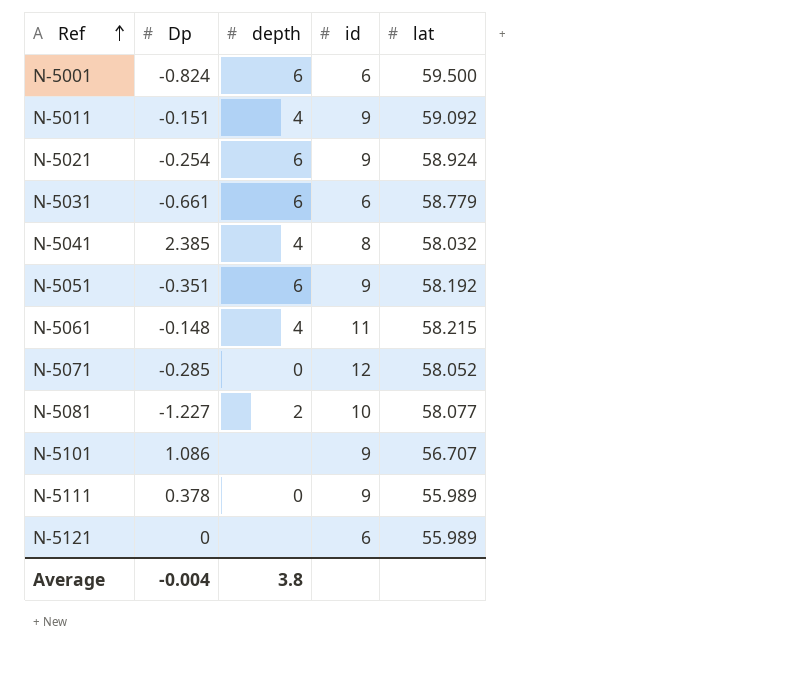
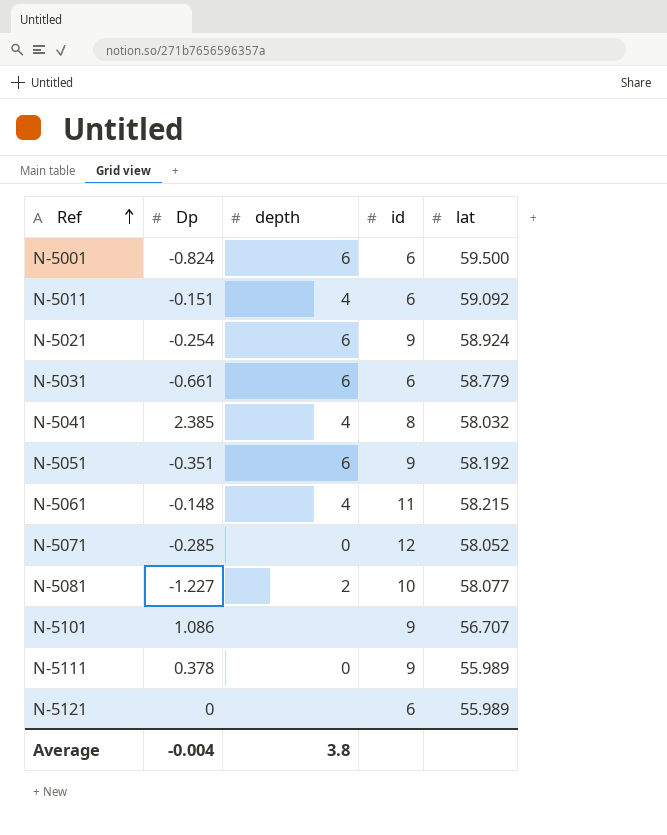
N-5011 | id: 9 -> 6

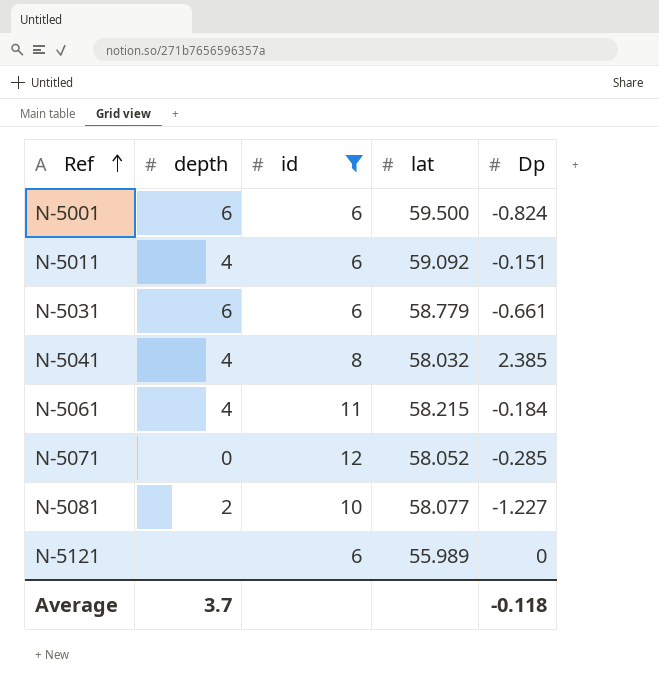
filter: none -> id != 9
column Dp | position: 2 -> 5
N-5061 | Dp: -0.148 -> -0.184
Average | depth: 3.8 -> 3.7
Average | Dp: -0.004 -> -0.118

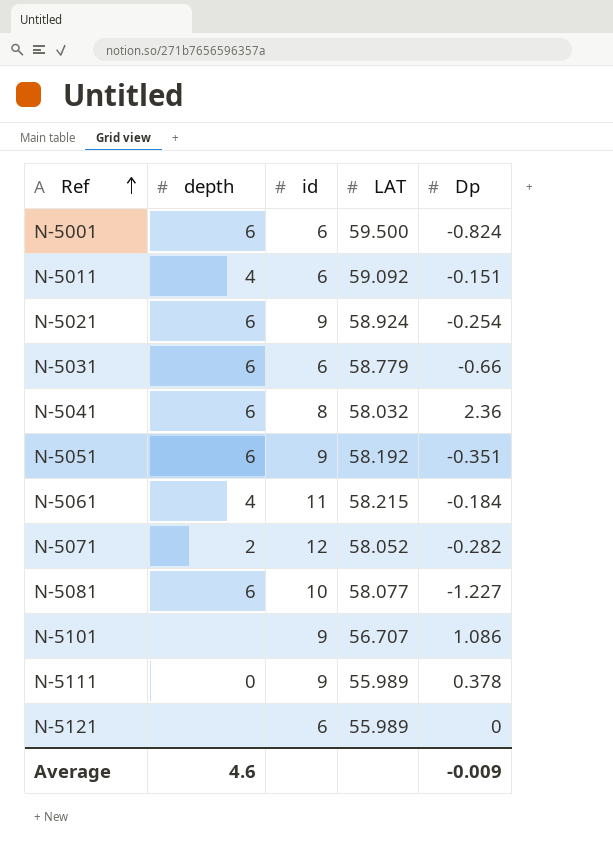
filter: id != 9 -> none
column name: lat -> LAT
N-5031 | Dp: -0.661 -> -0.66
N-5041 | depth: 4 -> 6
N-5041 | Dp: 2.385 -> 2.36
N-5071 | depth: 0 -> 2
N-5071 | Dp: -0.285 -> -0.282
N-5081 | depth: 2 -> 6
Average | depth: 3.7 -> 4.6
Average | Dp: -0.118 -> -0.009

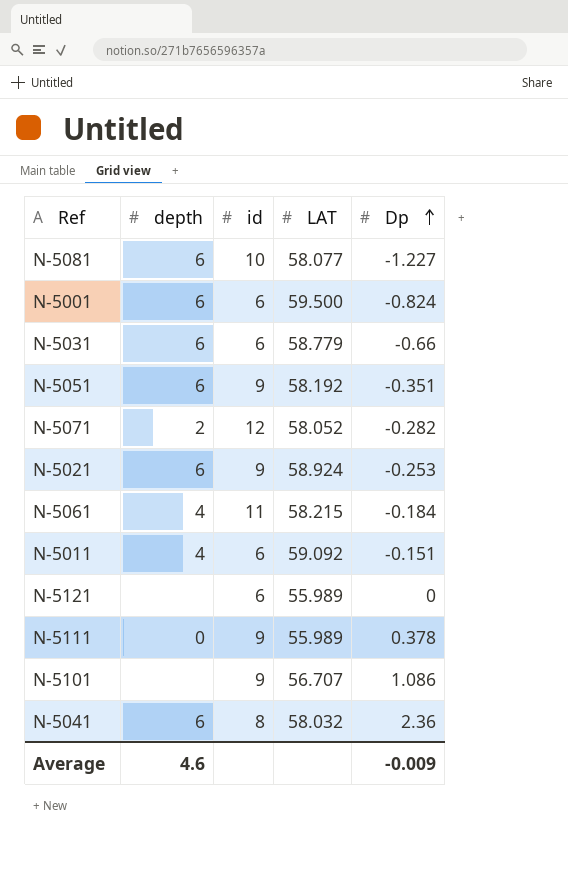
row order: Ref ascending -> Dp ascending
N-5021 | Dp: -0.254 -> -0.253

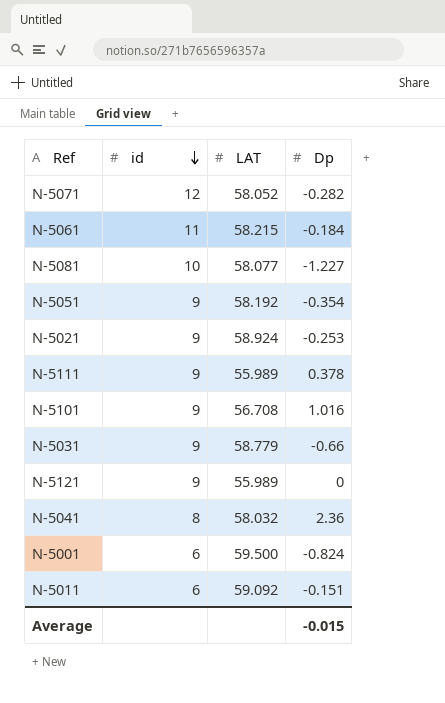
row order: Dp ascending -> id descending
column depth | position: 2 -> none
N-5051 | Dp: -0.351 -> -0.354
N-5101 | LAT: 56.707 -> 56.708
N-5101 | Dp: 1.086 -> 1.016
N-5031 | id: 6 -> 9
N-5121 | id: 6 -> 9
Average | Dp: -0.009 -> -0.015

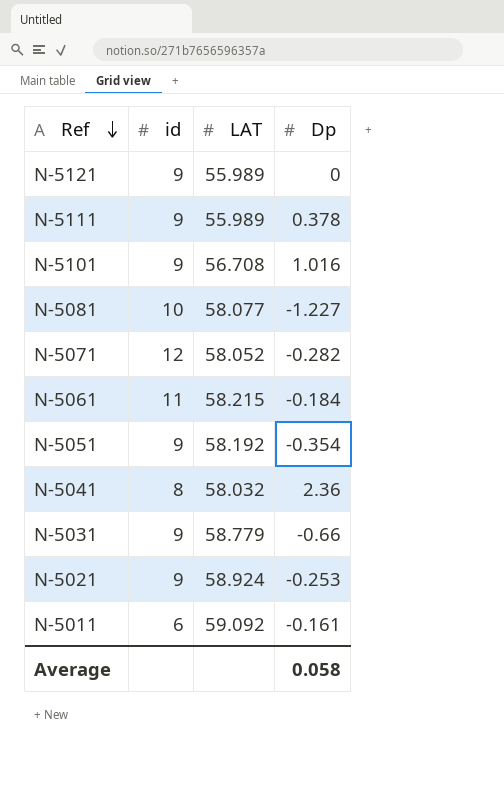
row order: id descending -> Ref descending
row N-5001: 6 | 59.500 | -0.824 -> none
N-5011 | Dp: -0.151 -> -0.161
Average | Dp: -0.015 -> 0.058

